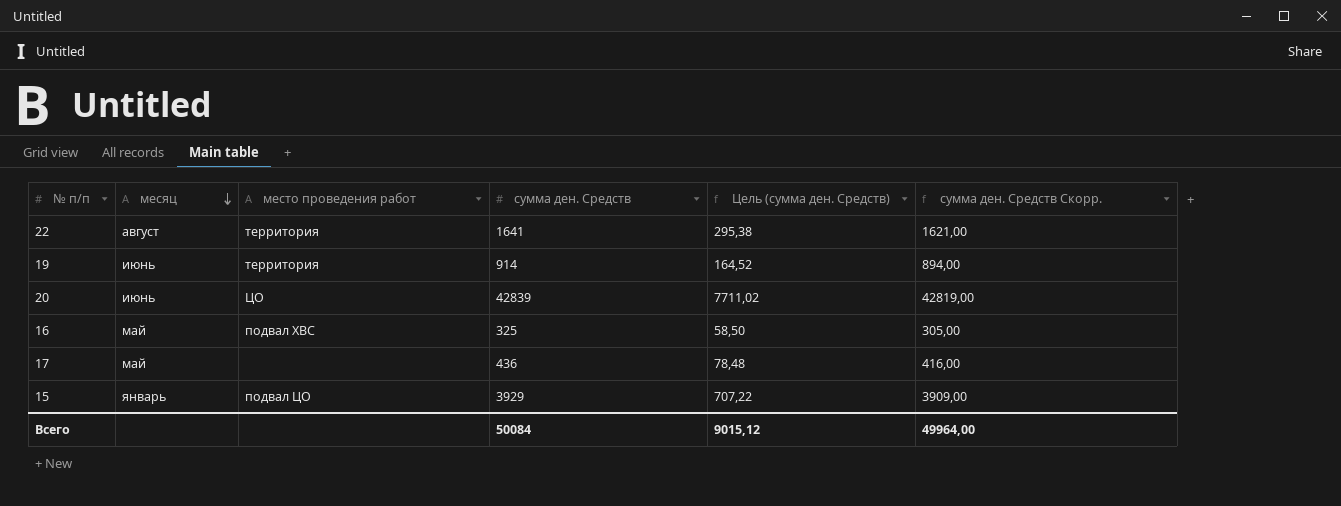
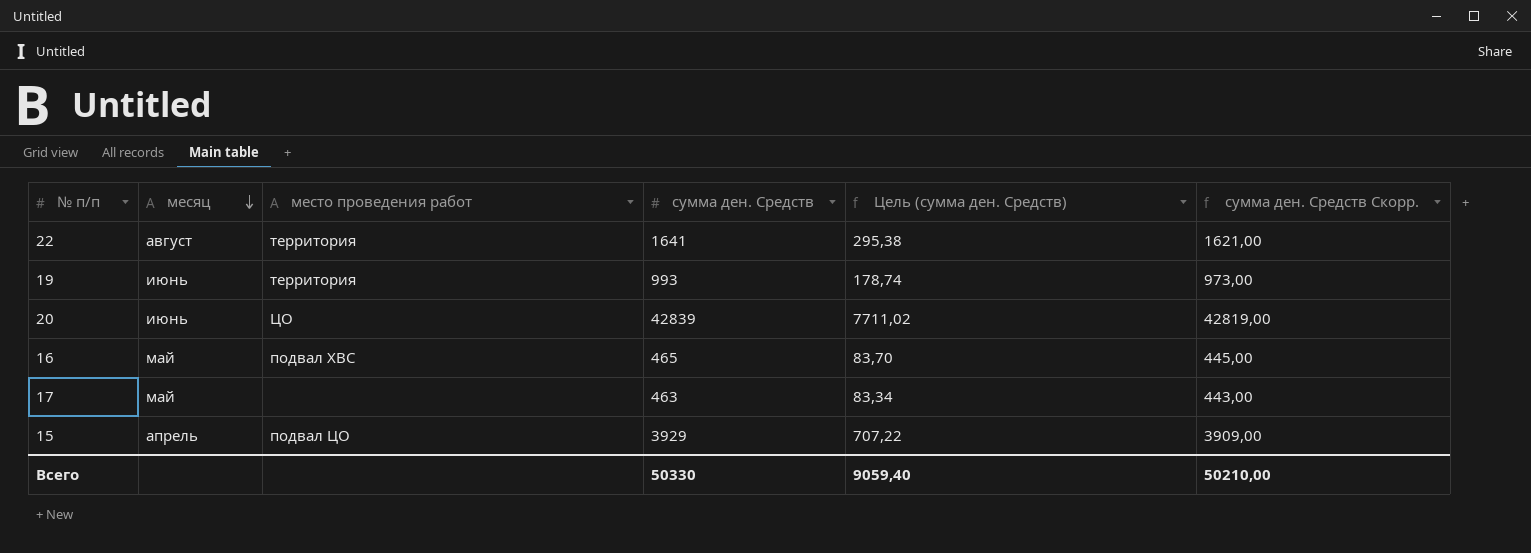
19 | сумма ден. Средств: 914 -> 993
19 | Цель (сумма ден. Средств): 164,52 -> 178,74
19 | сумма ден. Средств Скорр.: 894,00 -> 973,00
16 | сумма ден. Средств: 325 -> 465
16 | Цель (сумма ден. Средств): 58,50 -> 83,70
16 | сумма ден. Средств Скорр.: 305,00 -> 445,00
17 | сумма ден. Средств: 436 -> 463
17 | Цель (сумма ден. Средств): 78,48 -> 83,34
17 | сумма ден. Средств Скорр.: 416,00 -> 443,00
15 | месяц: январь -> апрель
Всего | сумма ден. Средств: 50084 -> 50330
Всего | Цель (сумма ден. Средств): 9015,12 -> 9059,40
Всего | сумма ден. Средств Скорр.: 49964,00 -> 50210,00

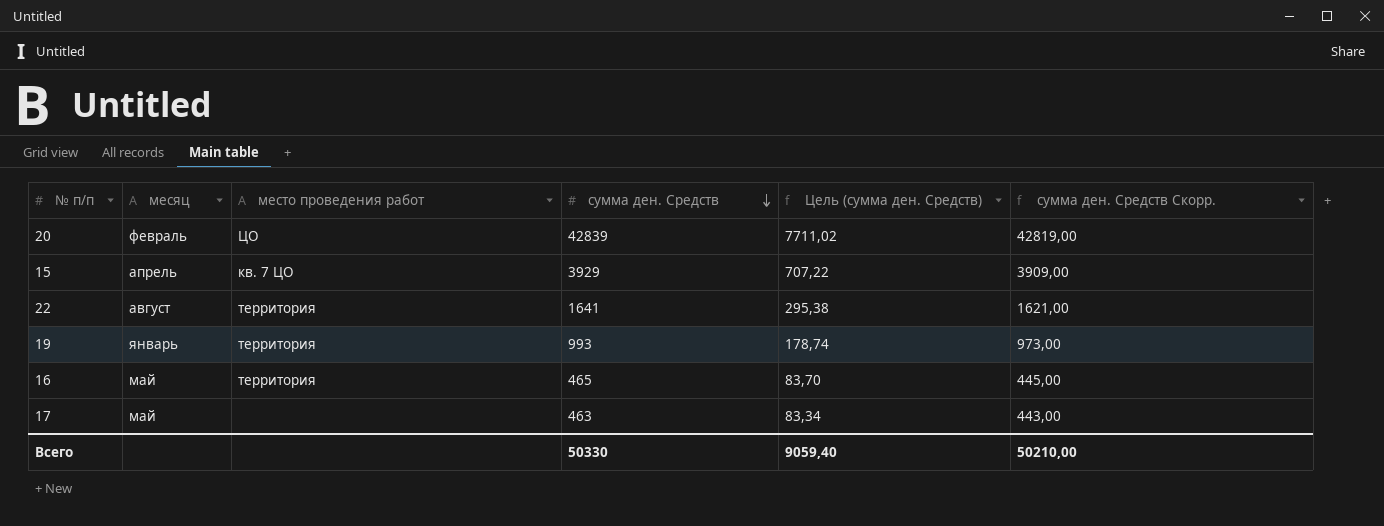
row order: месяц descending -> сумма ден. Средств descending
20 | месяц: июнь -> февраль
15 | место проведения работ: подвал ЦО -> кв. 7 ЦО
19 | месяц: июнь -> январь
16 | место проведения работ: подвал ХВС -> территория

